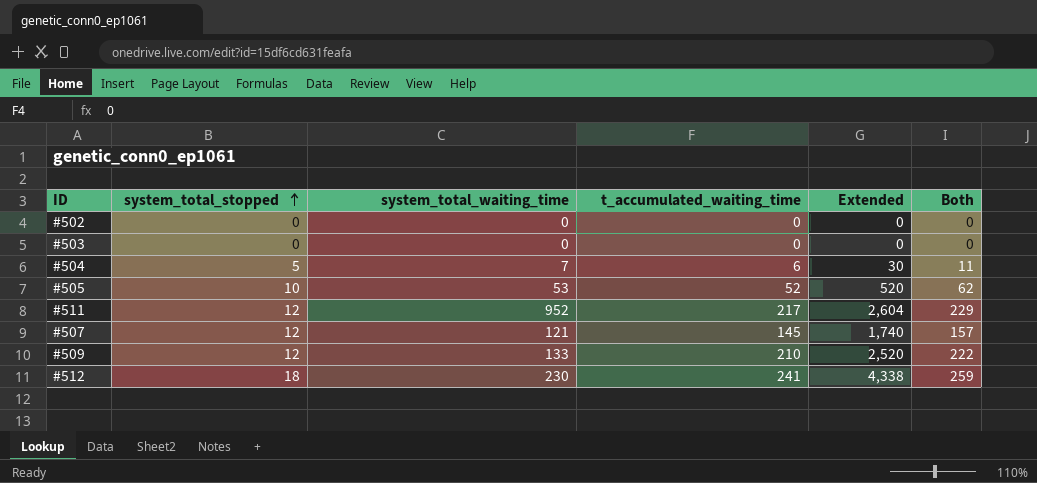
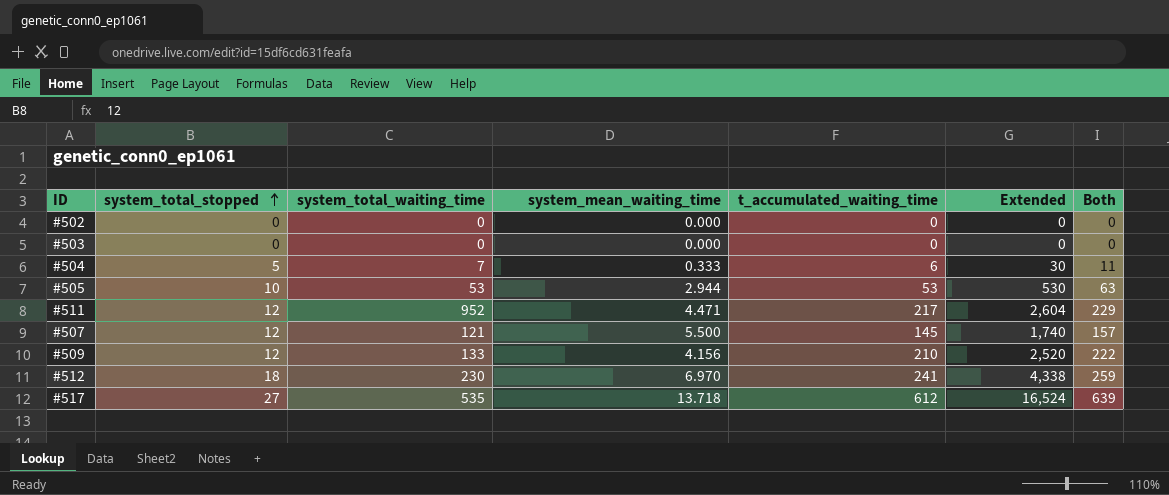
column system_mean_waiting_time | position: none -> 4
#505 | t_accumulated_waiting_time: 52 -> 53
#505 | Extended: 520 -> 530
#505 | Both: 62 -> 63
row #517: none -> 27 | 535 | 13.718 | 612 | 16,524 | 639

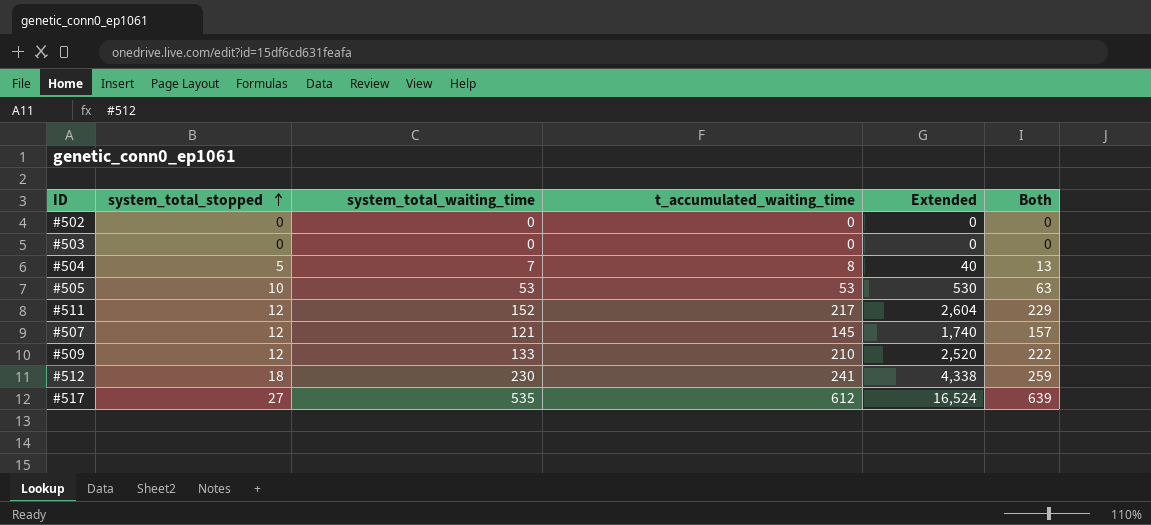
column system_mean_waiting_time | position: 4 -> none
#504 | t_accumulated_waiting_time: 6 -> 8
#504 | Extended: 30 -> 40
#504 | Both: 11 -> 13
#511 | system_total_waiting_time: 952 -> 152

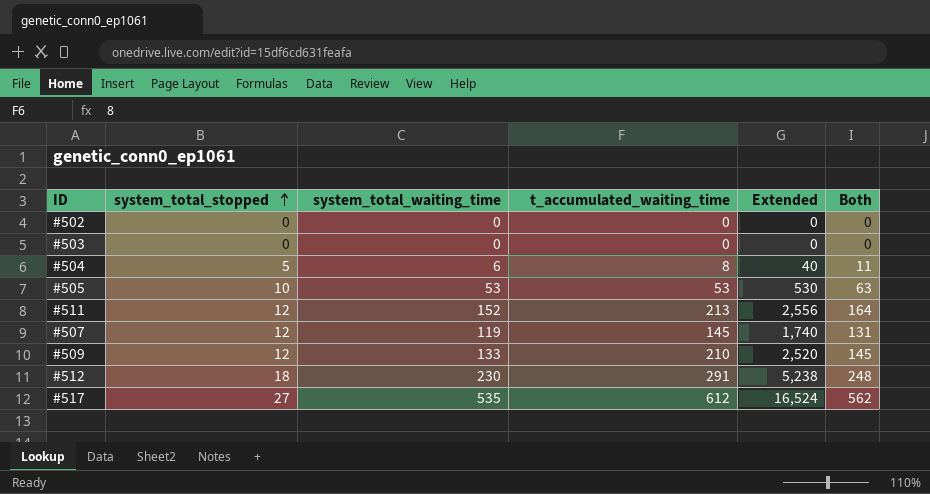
column Both | formula: [system_total_stopped] + [t_accumulated_waiting_time] -> [system_total_stopped] + [system_total_waiting_time]
#504 | system_total_waiting_time: 7 -> 6
#511 | t_accumulated_waiting_time: 217 -> 213
#511 | Extended: 2,604 -> 2,556
#507 | system_total_waiting_time: 121 -> 119
#512 | t_accumulated_waiting_time: 241 -> 291
#512 | Extended: 4,338 -> 5,238

